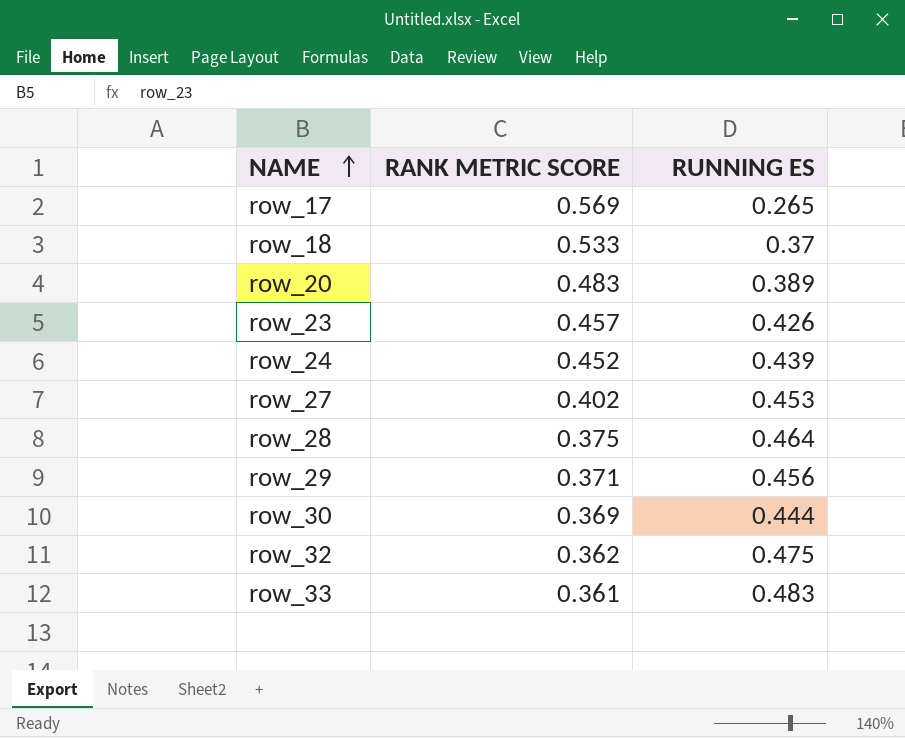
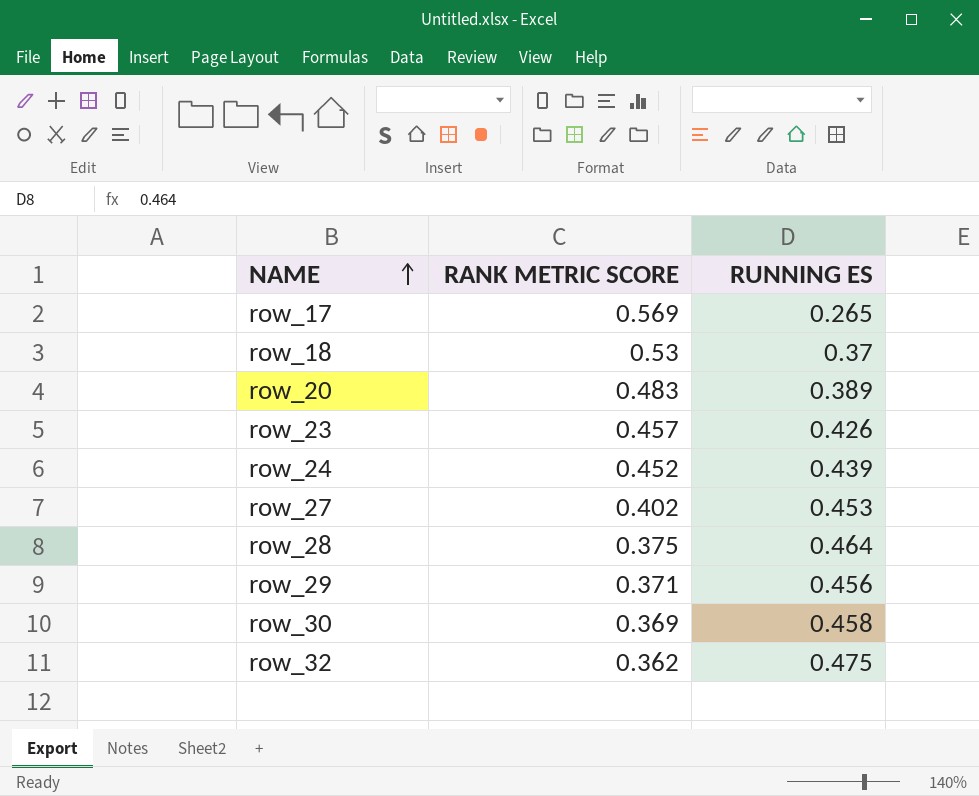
row row_33: 0.361 | 0.483 -> none
row_18 | RANK METRIC SCORE: 0.533 -> 0.53
row_30 | RUNNING ES: 0.444 -> 0.458

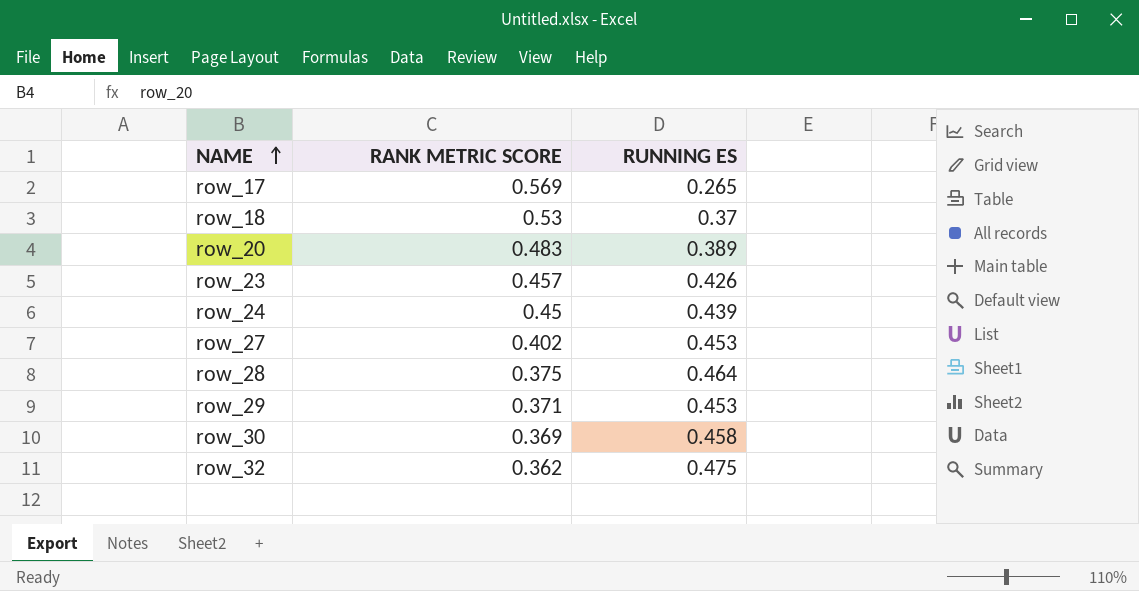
row_24 | RANK METRIC SCORE: 0.452 -> 0.45
row_29 | RUNNING ES: 0.456 -> 0.453

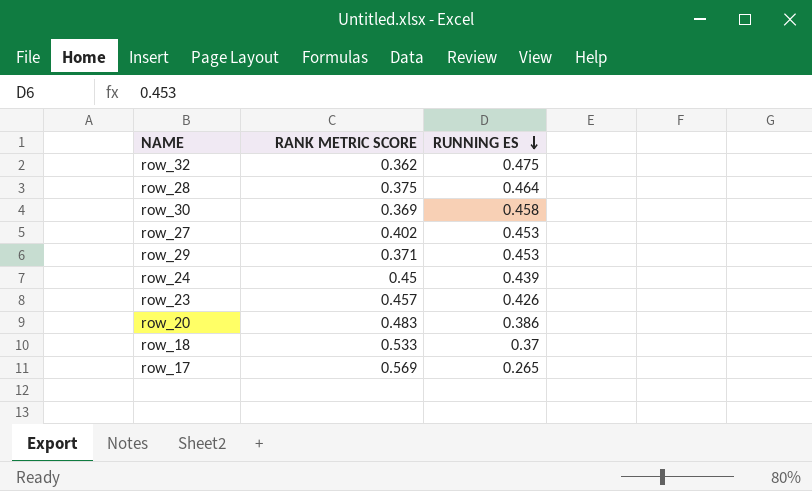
row order: NAME ascending -> RUNNING ES descending
row_20 | RUNNING ES: 0.389 -> 0.386
row_18 | RANK METRIC SCORE: 0.53 -> 0.533

